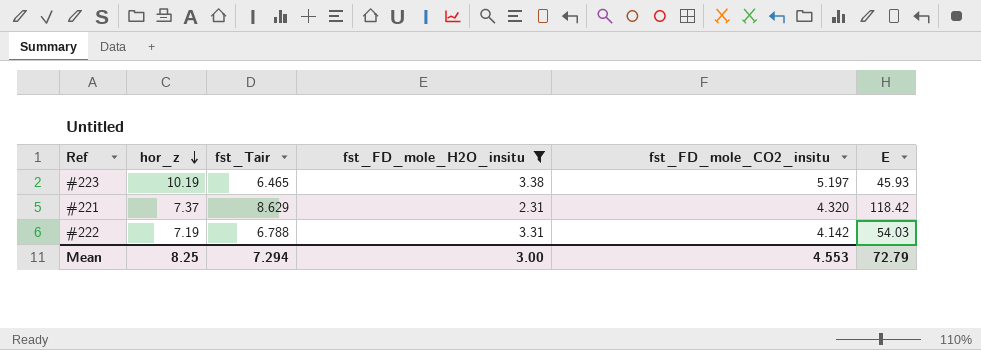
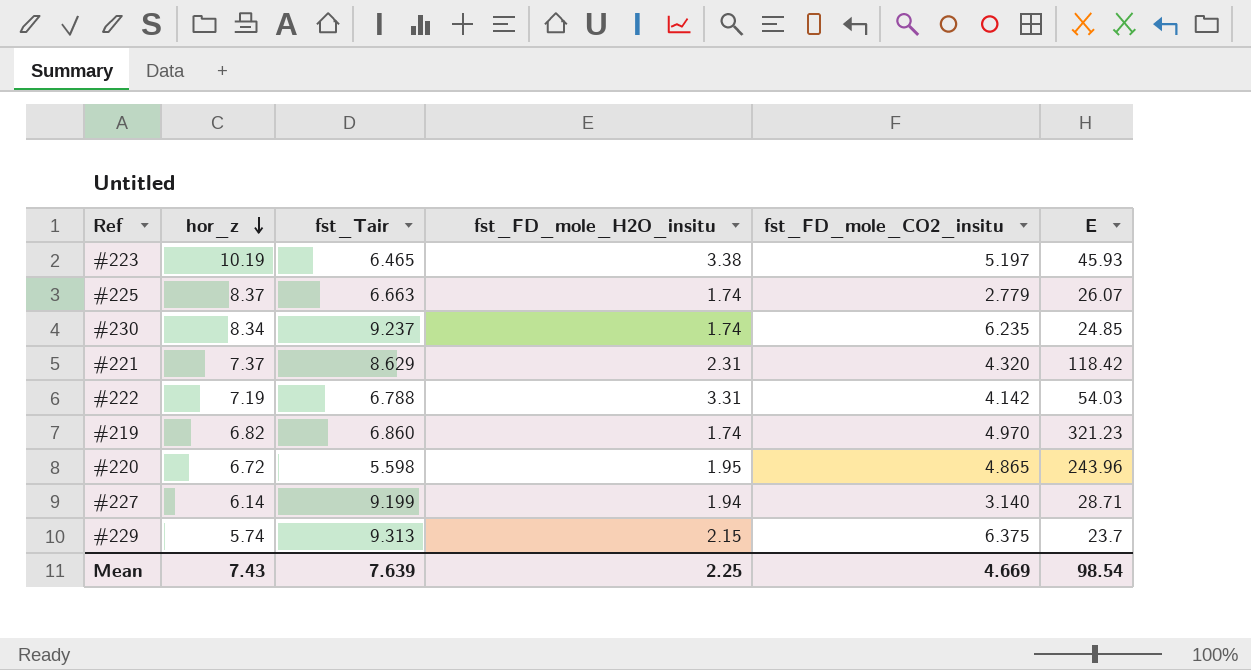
filter: fst_FD_mole_H2O_insitu >= 2.31 -> none
Mean | hor_z: 8.25 -> 7.43
Mean | fst_Tair: 7.294 -> 7.639
Mean | fst_FD_mole_H2O_insitu: 3.00 -> 2.25
Mean | fst_FD_mole_CO2_insitu: 4.553 -> 4.669
Mean | E: 72.79 -> 98.54

